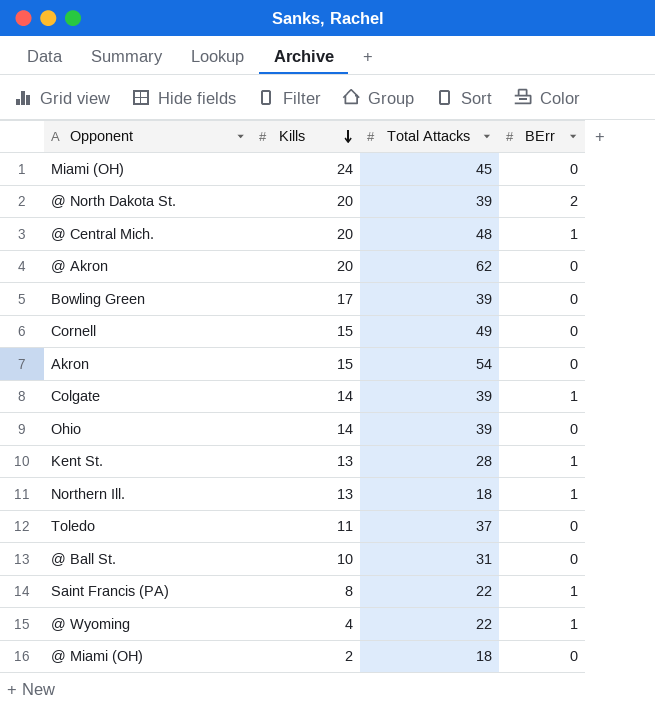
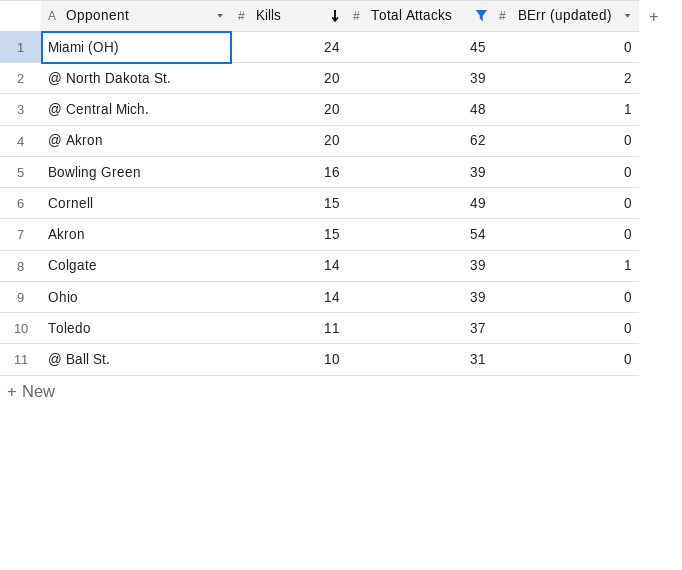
filter: none -> Total Attacks >= 31
column name: BErr -> BErr (updated)
Bowling Green | Kills: 17 -> 16

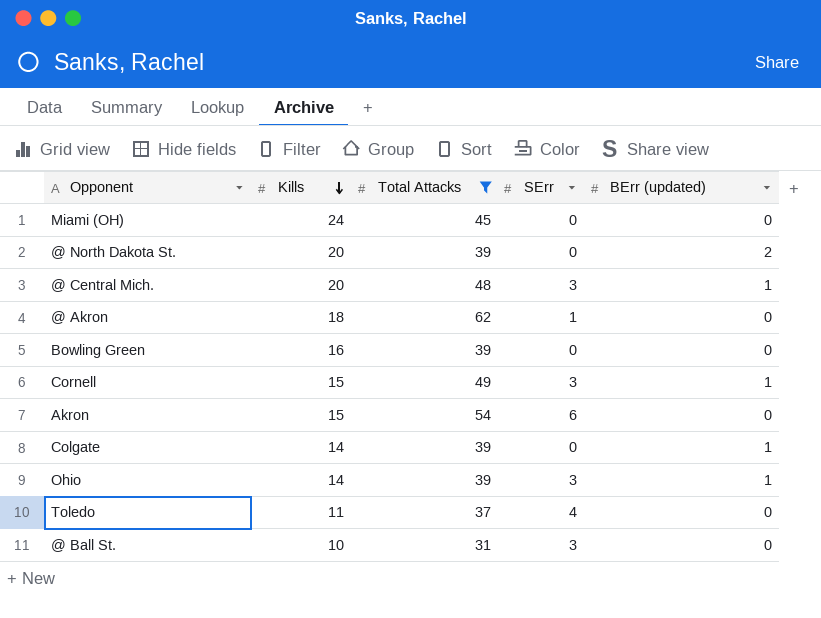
column SErr | position: none -> 4
@ Akron | Kills: 20 -> 18
Cornell | BErr (updated): 0 -> 1
Ohio | BErr (updated): 0 -> 1

